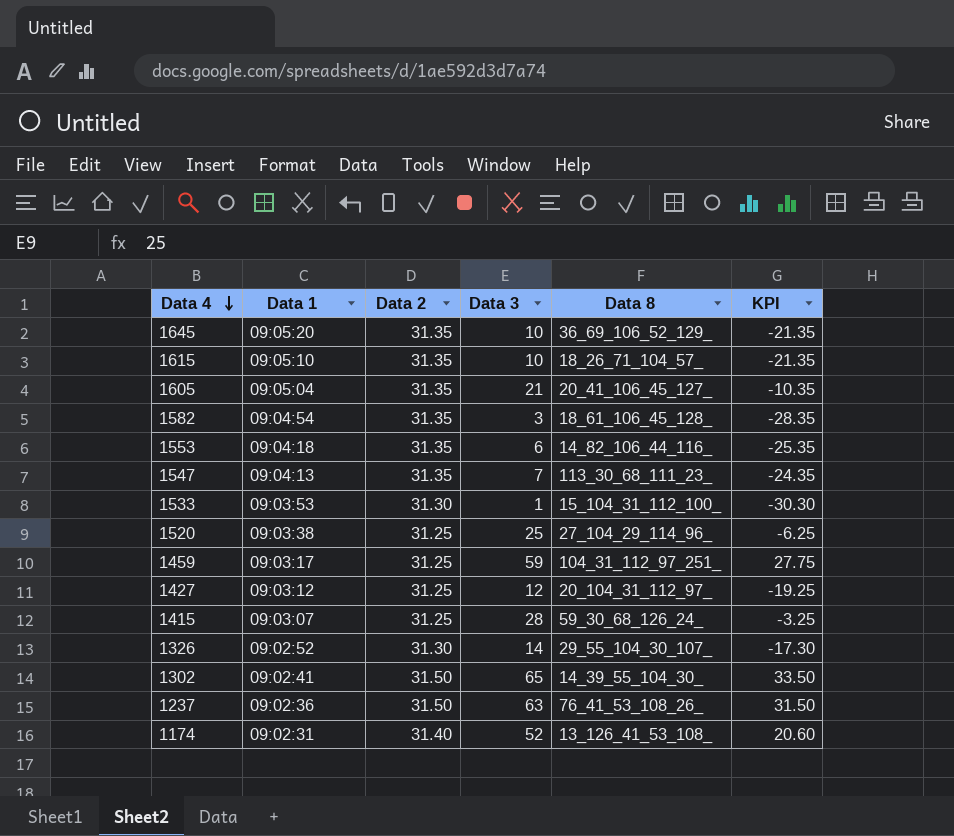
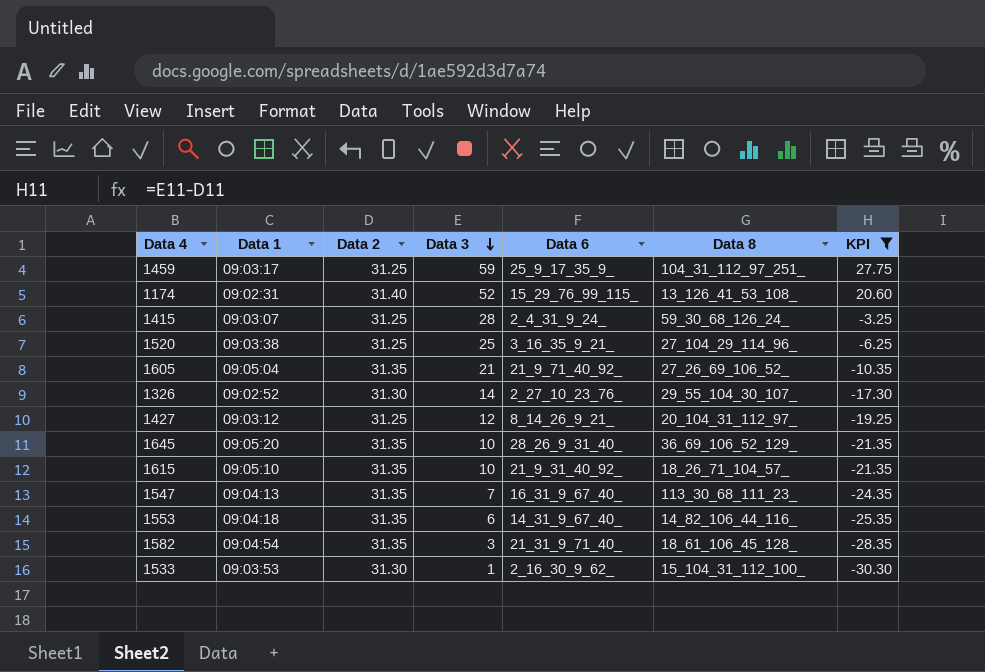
filter: none -> KPI <= 27.75
row order: Data 4 descending -> Data 3 descending
column Data 6 | position: none -> 5
1605 | Data 8: 20_41_106_45_127_ -> 27_26_69_106_52_

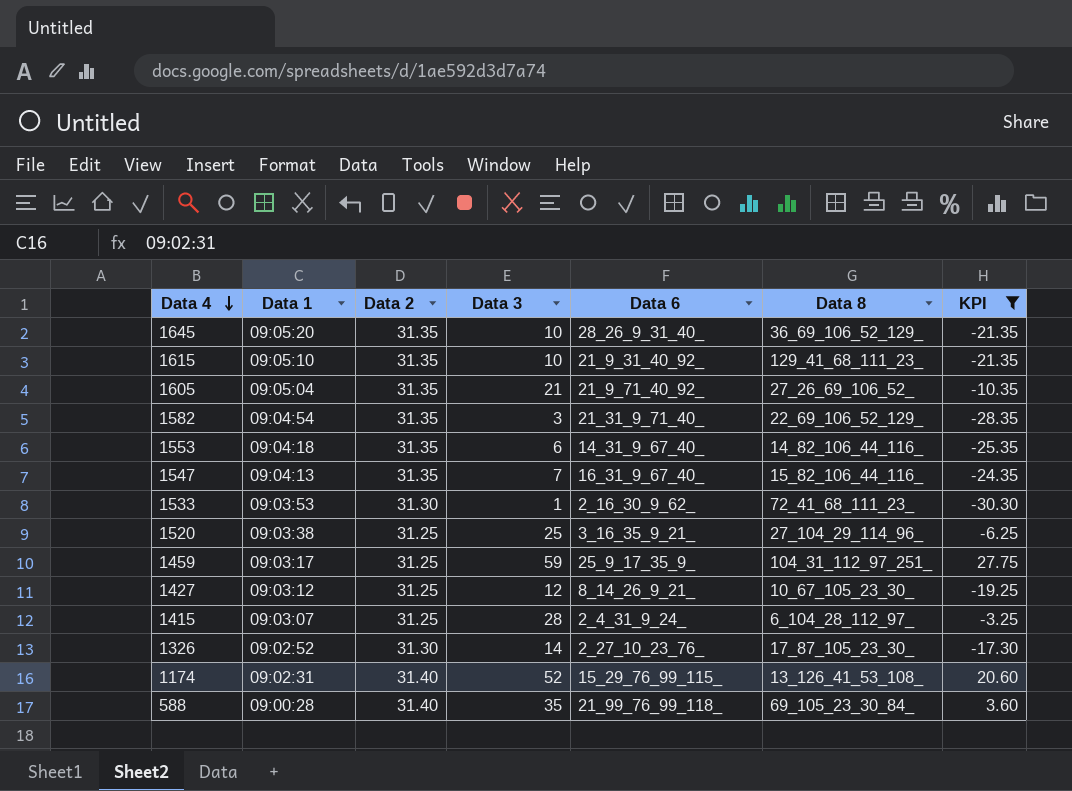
row order: Data 3 descending -> Data 4 descending
1615 | Data 8: 18_26_71_104_57_ -> 129_41_68_111_23_
1582 | Data 8: 18_61_106_45_128_ -> 22_69_106_52_129_
1547 | Data 8: 113_30_68_111_23_ -> 15_82_106_44_116_
1533 | Data 8: 15_104_31_112_100_ -> 72_41_68_111_23_
1427 | Data 8: 20_104_31_112_97_ -> 10_67_105_23_30_
1415 | Data 8: 59_30_68_126_24_ -> 6_104_28_112_97_
1326 | Data 8: 29_55_104_30_107_ -> 17_87_105_23_30_
row 588: none -> 09:00:28 | 31.40 | 35 | 21_99_76_99_118_ | 69_105_23_30_84_ | 3.60

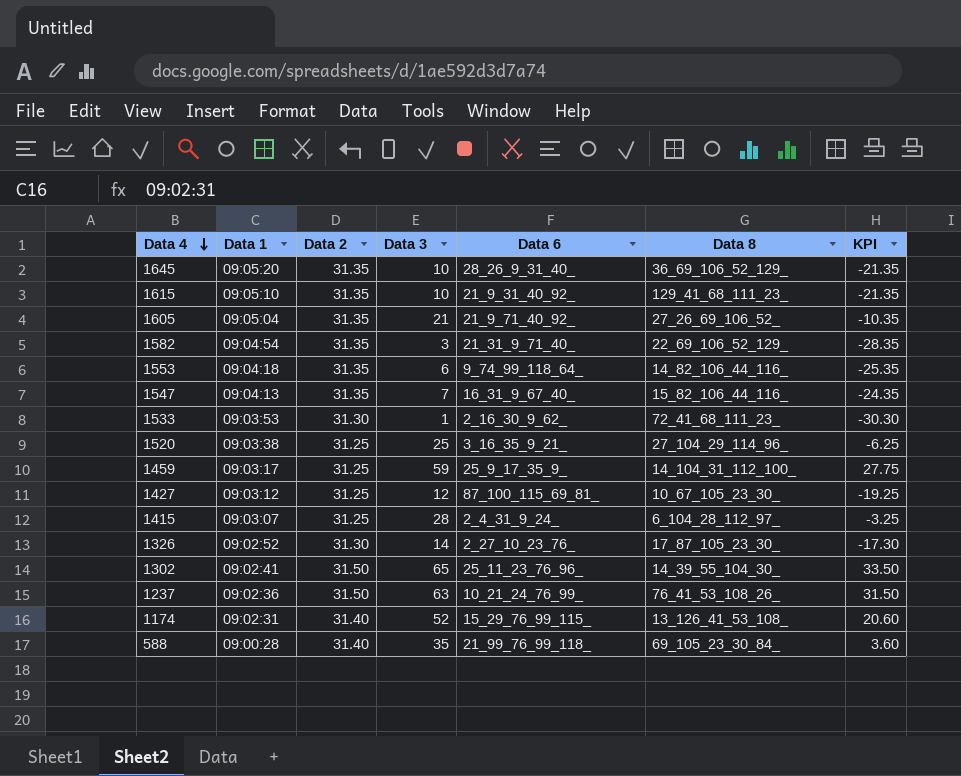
filter: KPI <= 27.75 -> none
1553 | Data 6: 14_31_9_67_40_ -> 9_74_99_118_64_
1459 | Data 8: 104_31_112_97_251_ -> 14_104_31_112_100_
1427 | Data 6: 8_14_26_9_21_ -> 87_100_115_69_81_

